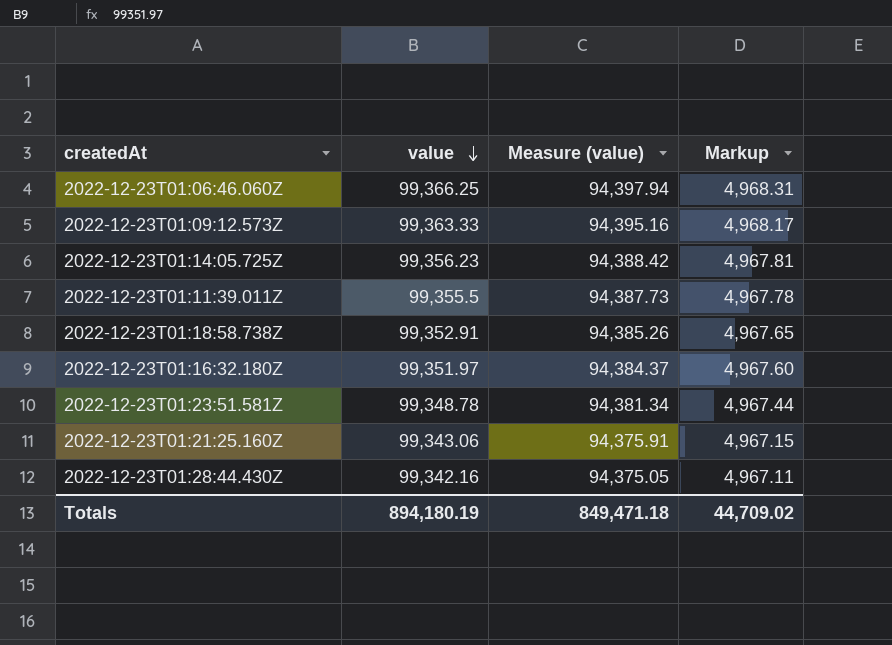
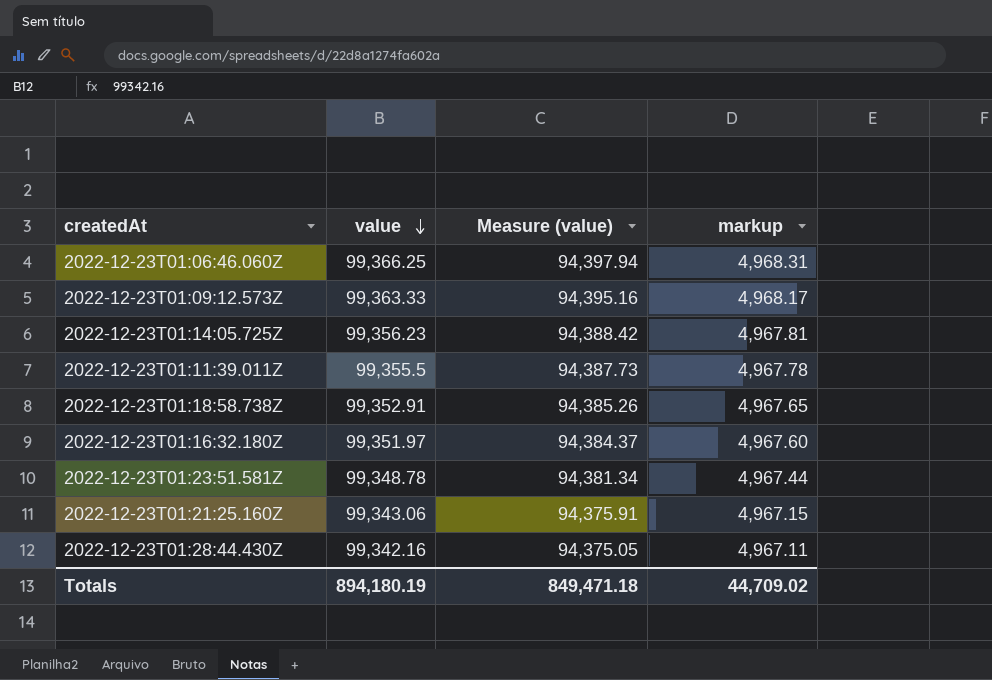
column name: Markup -> markup

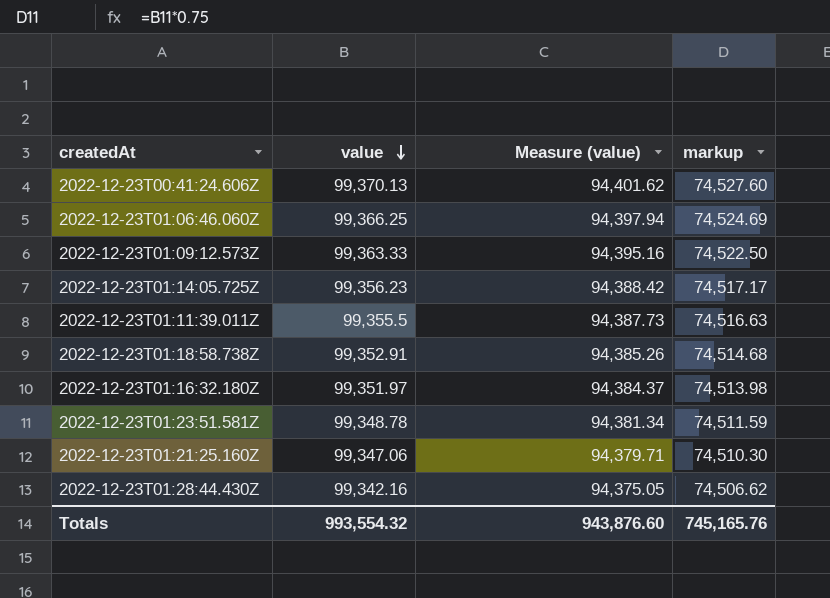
column markup | formula: [value] * 0.05 -> [value] * 0.75
row 2022-12-23T00:41:24.606Z: none -> 99,370.13 | 94,401.62 | 74,527.60
2022-12-23T01:21:25.160Z | value: 99,343.06 -> 99,347.06
2022-12-23T01:21:25.160Z | Measure (value): 94,375.91 -> 94,379.71
Totals | value: 894,180.19 -> 993,554.32
Totals | Measure (value): 849,471.18 -> 943,876.60
Totals | markup: 44,709.02 -> 745,165.76

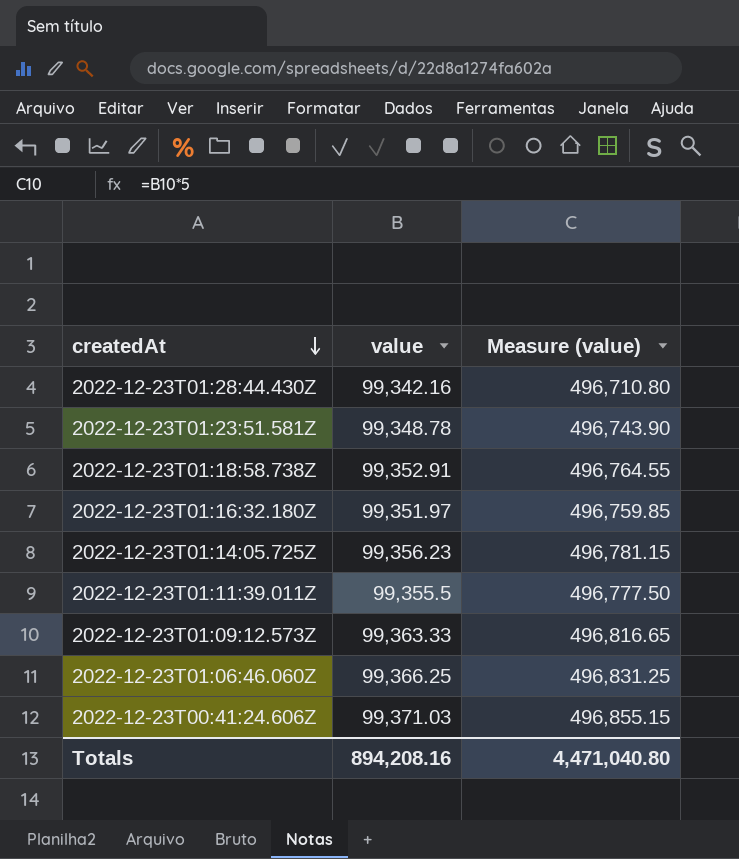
row order: value descending -> createdAt descending
column markup | formula: [value] * 0.75 -> none
column Measure (value) | formula: [value] * 0.95 -> [value] * 5
row 2022-12-23T01:21:25.160Z: 99,347.06 | 94,379.71 | 74,510.30 -> none
2022-12-23T00:41:24.606Z | value: 99,370.13 -> 99,371.03
Totals | value: 993,554.32 -> 894,208.16
Totals | Measure (value): 943,876.60 -> 4,471,040.80

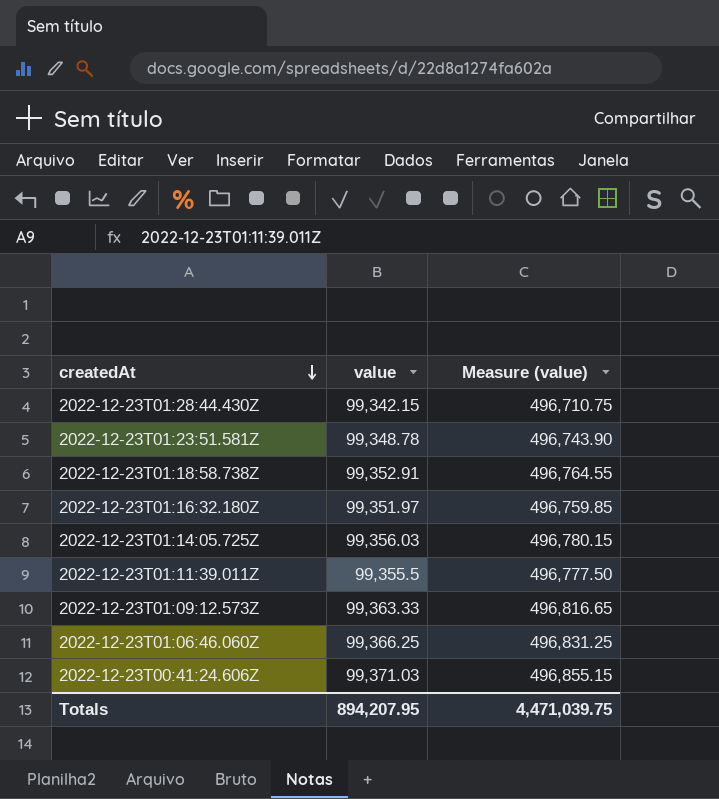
2022-12-23T01:28:44.430Z | value: 99,342.16 -> 99,342.15
2022-12-23T01:28:44.430Z | Measure (value): 496,710.80 -> 496,710.75
2022-12-23T01:14:05.725Z | value: 99,356.23 -> 99,356.03
2022-12-23T01:14:05.725Z | Measure (value): 496,781.15 -> 496,780.15
Totals | value: 894,208.16 -> 894,207.95
Totals | Measure (value): 4,471,040.80 -> 4,471,039.75

